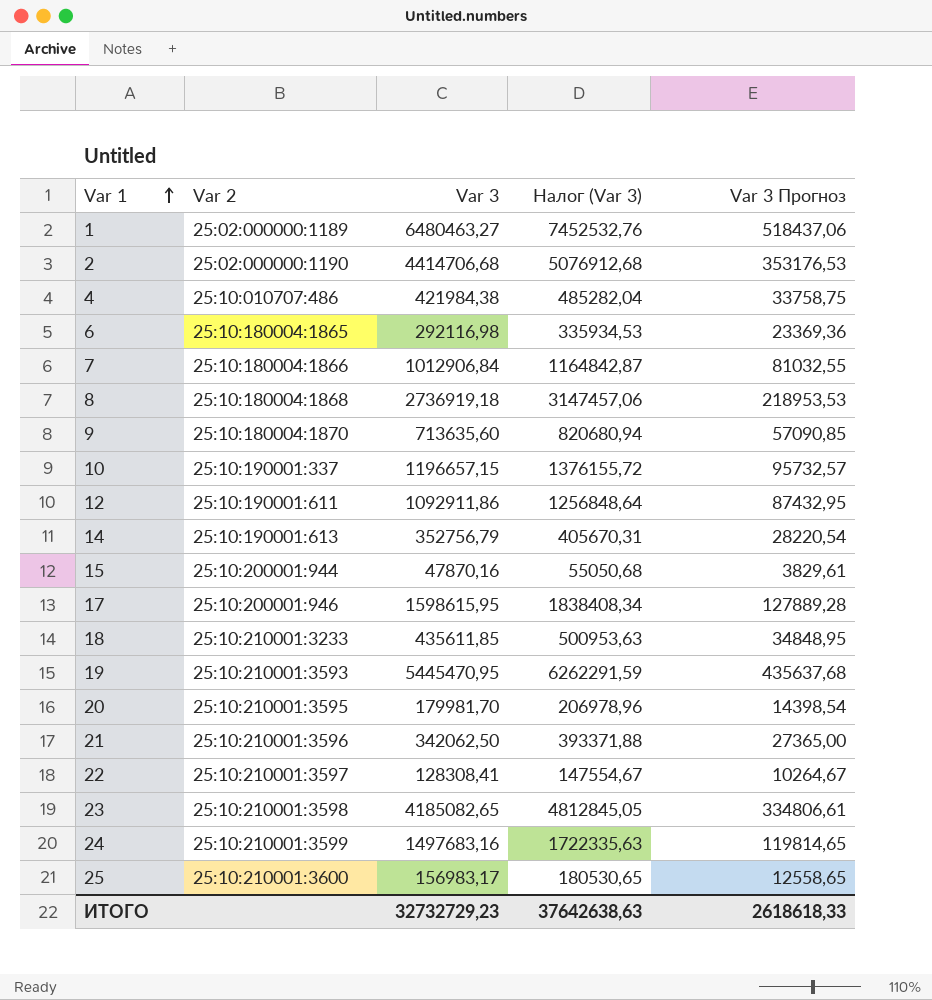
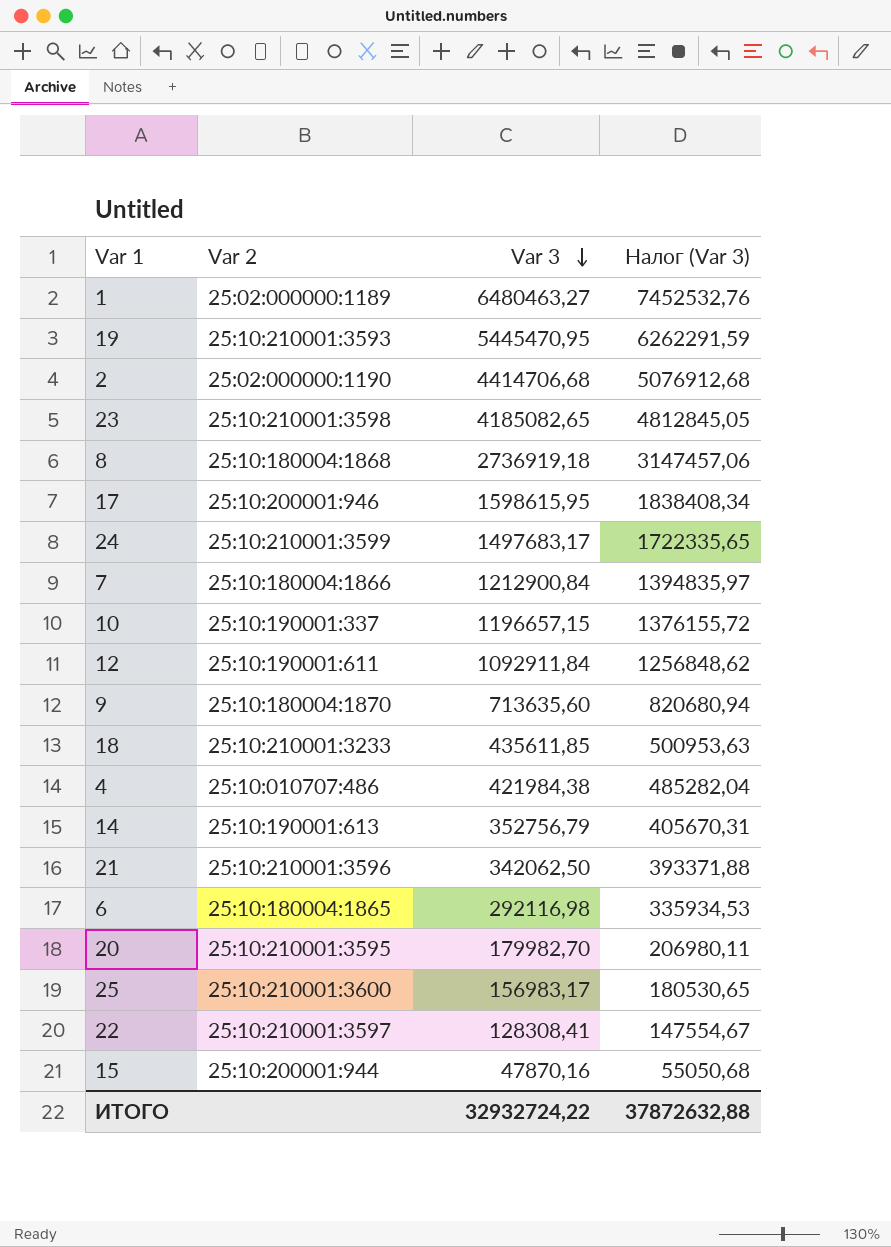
row order: Var 1 ascending -> Var 3 descending
column Var 3 Прогноз | formula: [Var 3] * 0,08 -> none
24 | Var 3: 1497683,16 -> 1497683,17
24 | Налог (Var 3): 1722335,63 -> 1722335,65
7 | Var 3: 1012906,84 -> 1212900,84
7 | Налог (Var 3): 1164842,87 -> 1394835,97
12 | Var 3: 1092911,86 -> 1092911,84
12 | Налог (Var 3): 1256848,64 -> 1256848,62
20 | Var 3: 179981,70 -> 179982,70
20 | Налог (Var 3): 206978,96 -> 206980,11
ИТОГО | Var 3: 32732729,23 -> 32932724,22
ИТОГО | Налог (Var 3): 37642638,63 -> 37872632,88

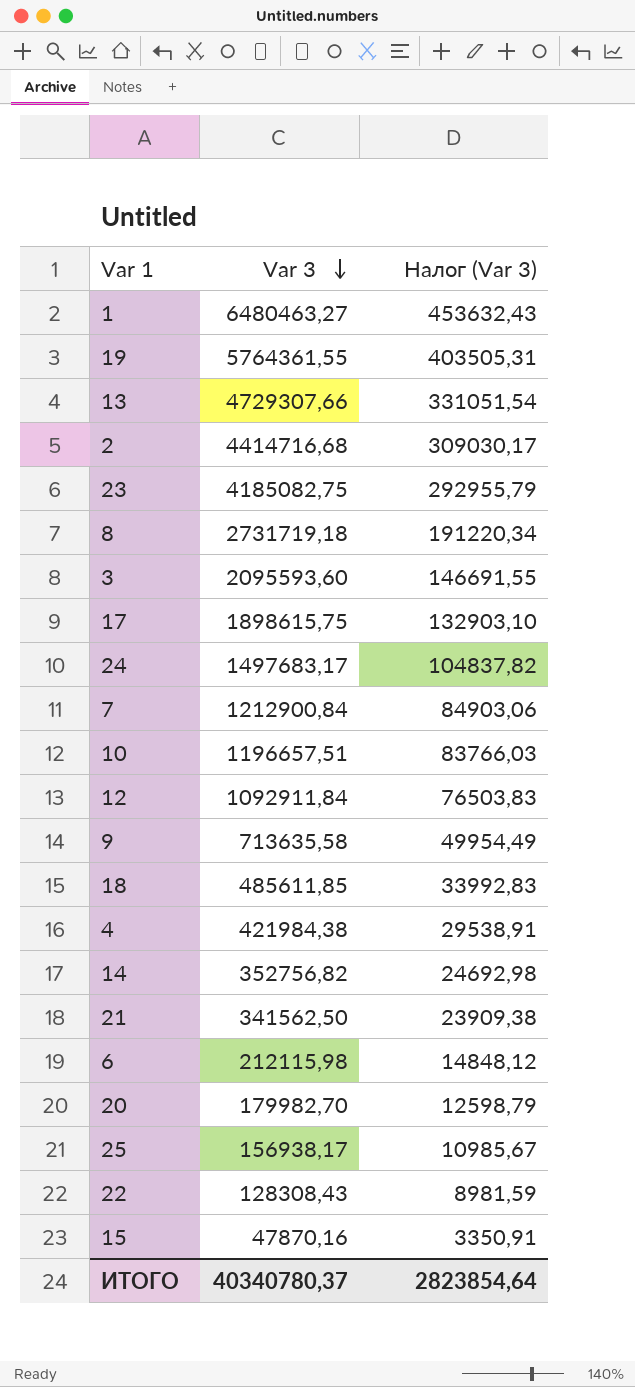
column Var 2 | position: 2 -> none
column Налог (Var 3) | formula: [Var 3] * 1,15 -> [Var 3] * 0,07
19 | Var 3: 5445470,95 -> 5764361,55
row 13: none -> 4729307,66 | 331051,54
2 | Var 3: 4414706,68 -> 4414716,68
23 | Var 3: 4185082,65 -> 4185082,75
8 | Var 3: 2736919,18 -> 2731719,18
row 3: none -> 2095593,60 | 146691,55
17 | Var 3: 1598615,95 -> 1898615,75
10 | Var 3: 1196657,15 -> 1196657,51
9 | Var 3: 713635,60 -> 713635,58
18 | Var 3: 435611,85 -> 485611,85
14 | Var 3: 352756,79 -> 352756,82
21 | Var 3: 342062,50 -> 341562,50
6 | Var 3: 292116,98 -> 212115,98
25 | Var 3: 156983,17 -> 156938,17
22 | Var 3: 128308,41 -> 128308,43
ИТОГО | Var 3: 32932724,22 -> 40340780,37
ИТОГО | Налог (Var 3): 37872632,88 -> 2823854,64

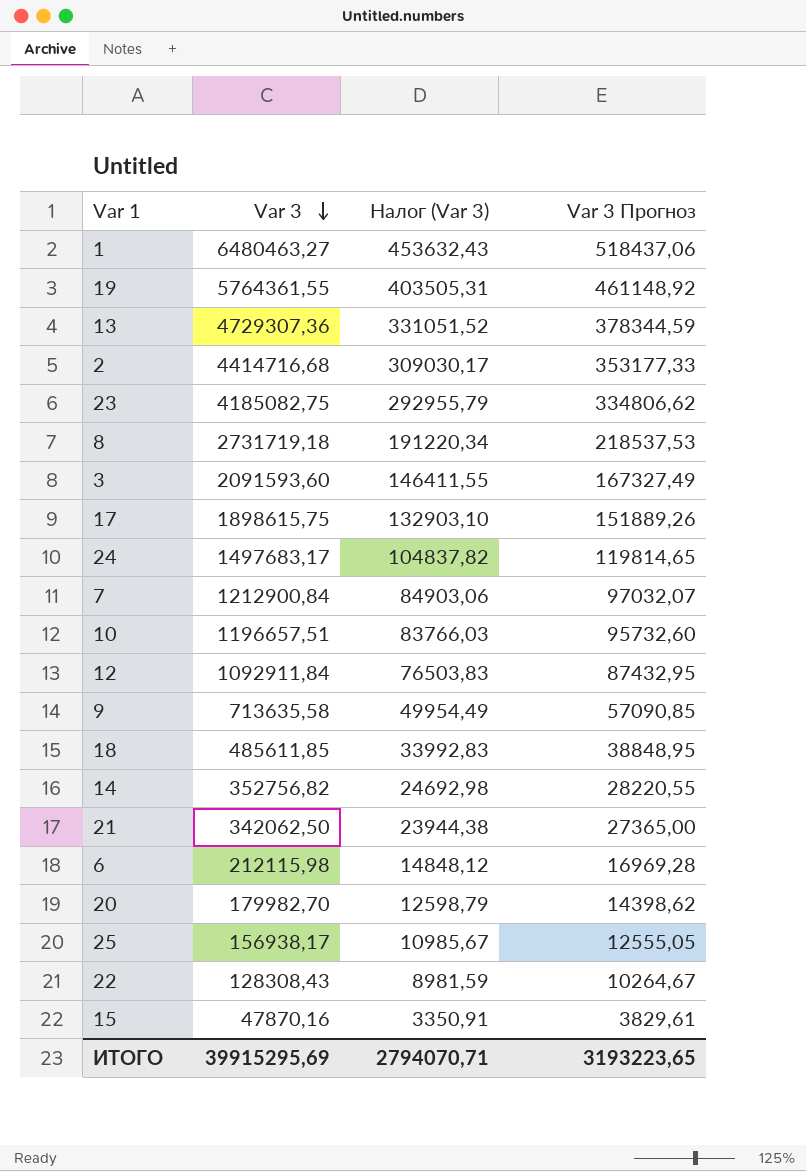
column Var 3 Прогноз | formula: none -> [Var 3] * 0,08
row 4: 421984,38 | 29538,91 -> none
13 | Var 3: 4729307,66 -> 4729307,36
13 | Налог (Var 3): 331051,54 -> 331051,52
3 | Var 3: 2095593,60 -> 2091593,60
3 | Налог (Var 3): 146691,55 -> 146411,55
21 | Var 3: 341562,50 -> 342062,50
21 | Налог (Var 3): 23909,38 -> 23944,38
ИТОГО | Var 3: 40340780,37 -> 39915295,69
ИТОГО | Налог (Var 3): 2823854,64 -> 2794070,71

